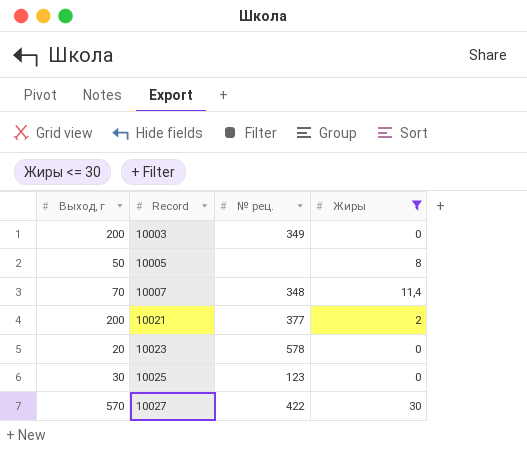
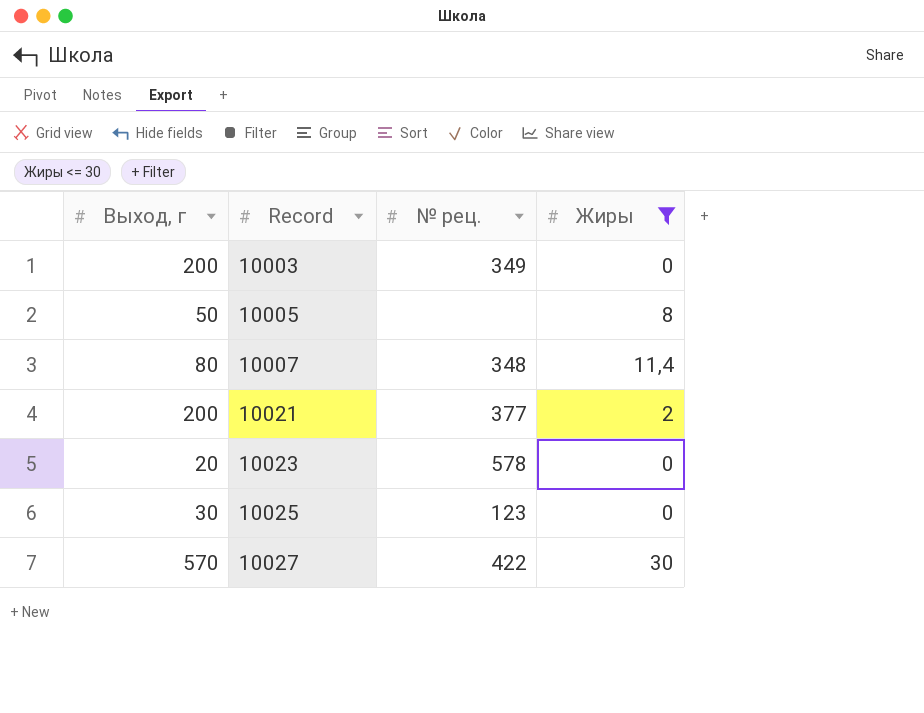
10007 | Выход, г: 70 -> 80

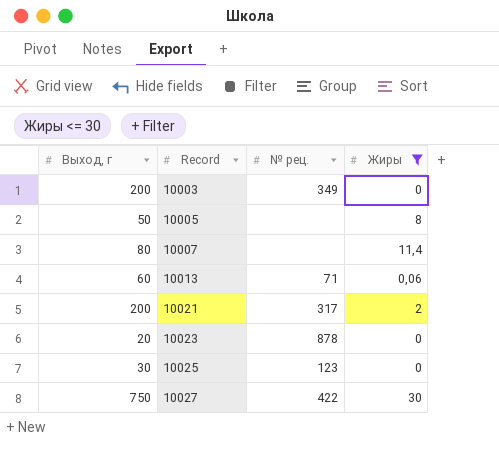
10007 | № рец.: 348 -> none
row 10013: none -> 60 | 71 | 0,06
10021 | № рец.: 377 -> 317
10023 | № рец.: 578 -> 878
10027 | Выход, г: 570 -> 750

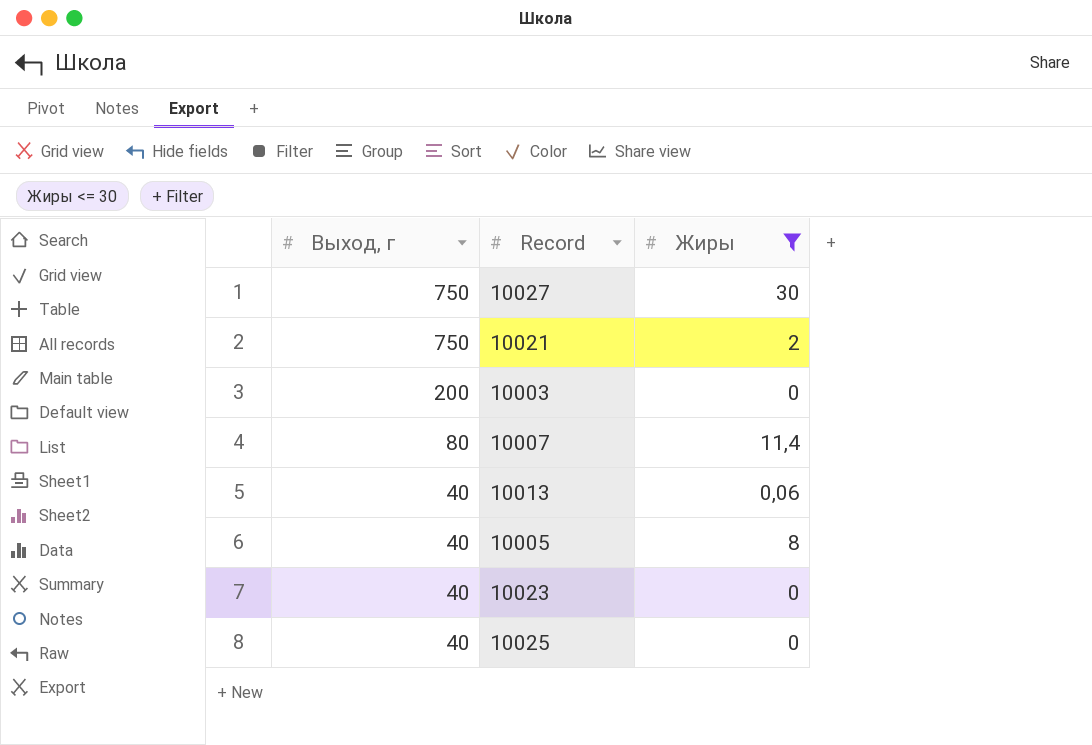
row order: Record ascending -> Выход, г descending
column № рец. | position: 3 -> none
10021 | Выход, г: 200 -> 750
10013 | Выход, г: 60 -> 40
10005 | Выход, г: 50 -> 40
10023 | Выход, г: 20 -> 40
10025 | Выход, г: 30 -> 40

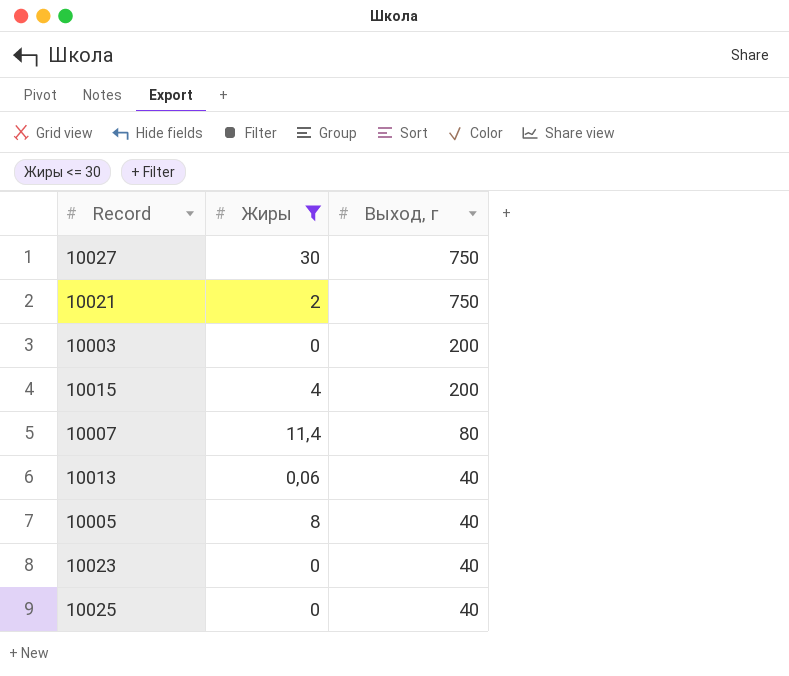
column Выход, г | position: 1 -> 3
row 10015: none -> 4 | 200

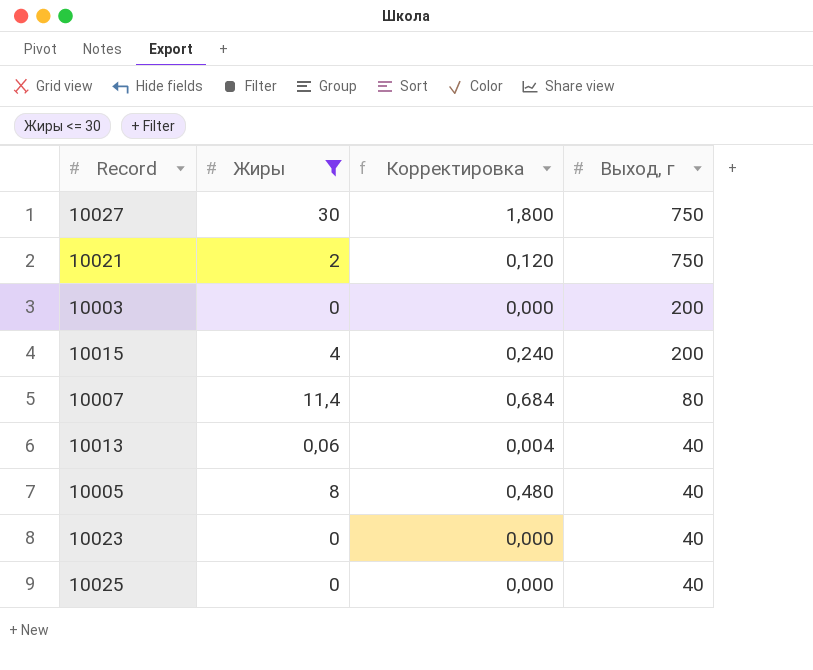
column Корректировка | formula: none -> [Жиры] * 0,06

